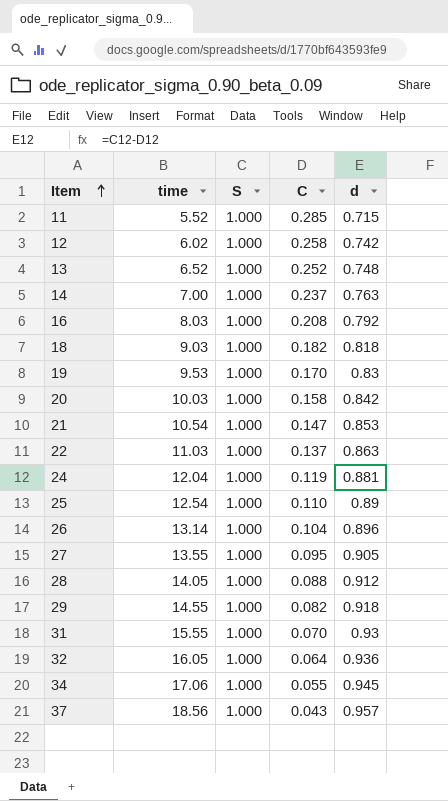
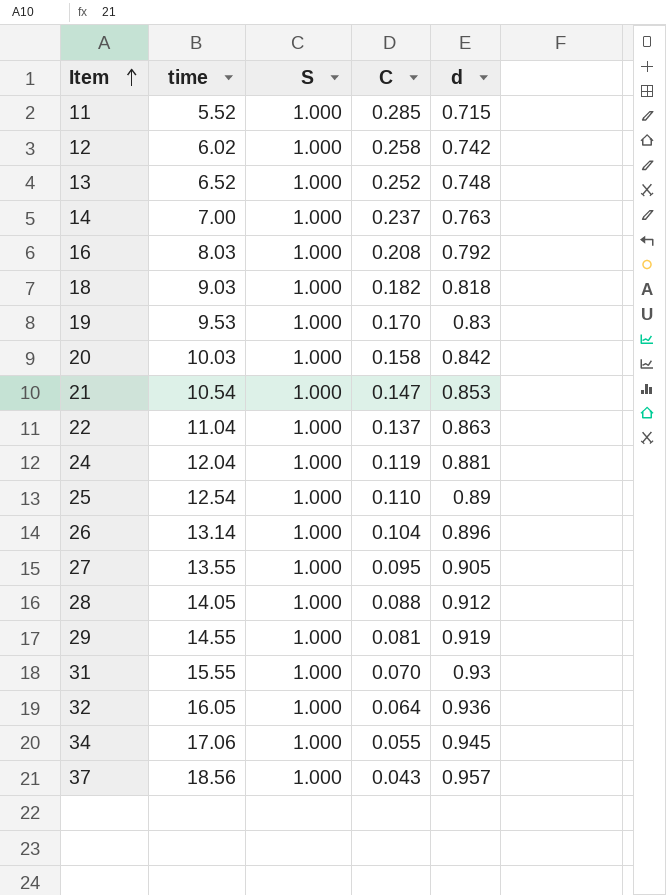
22 | time: 11.03 -> 11.04
29 | C: 0.082 -> 0.081
29 | d: 0.918 -> 0.919

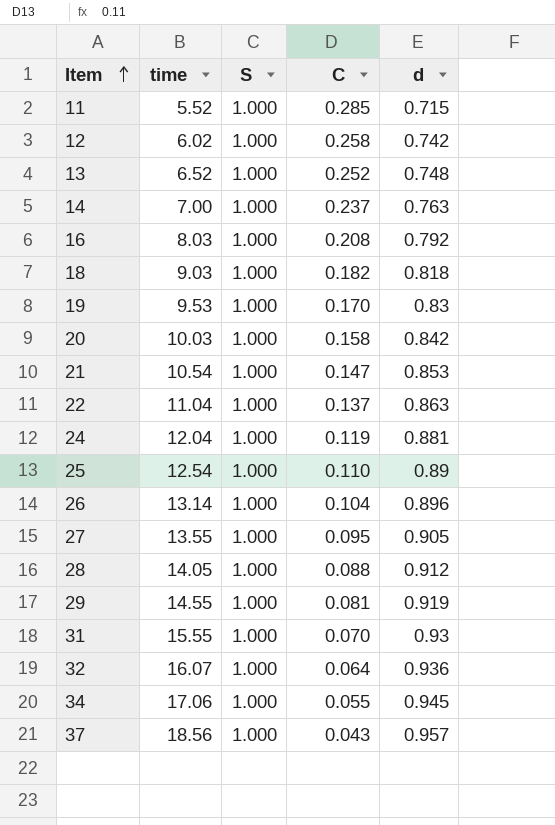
32 | time: 16.05 -> 16.07

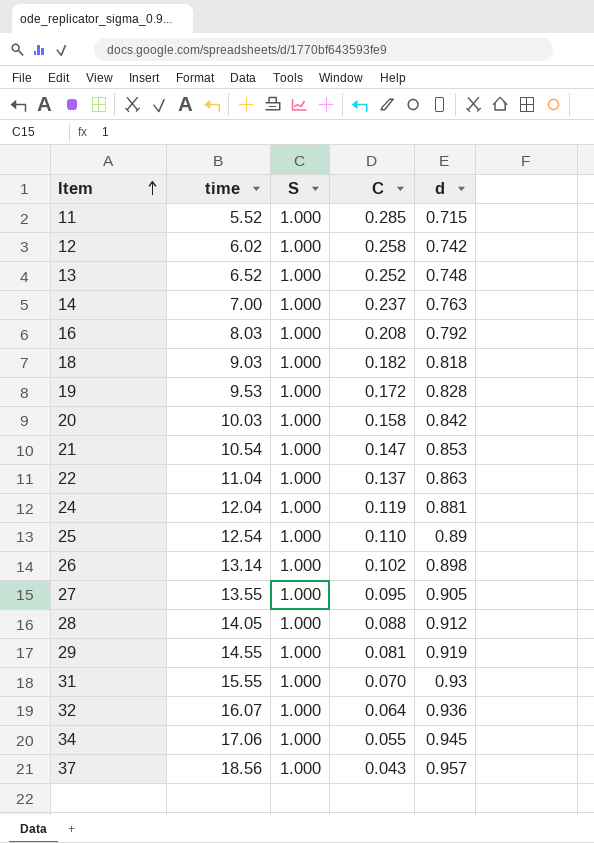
19 | C: 0.170 -> 0.172
19 | d: 0.83 -> 0.828
26 | C: 0.104 -> 0.102
26 | d: 0.896 -> 0.898

